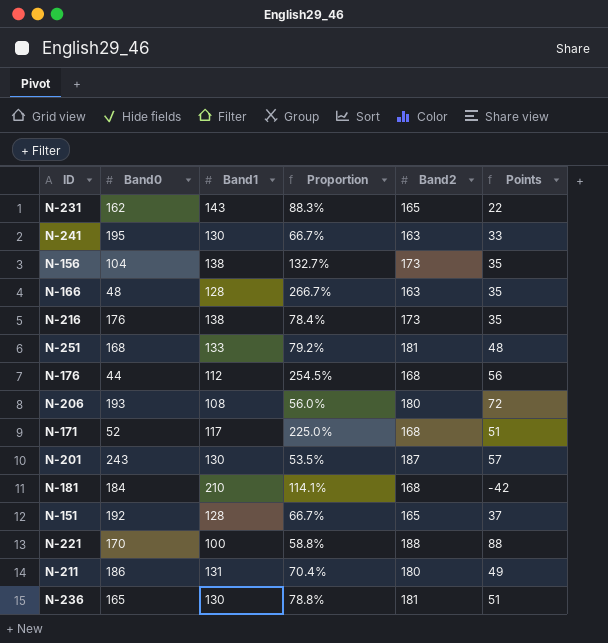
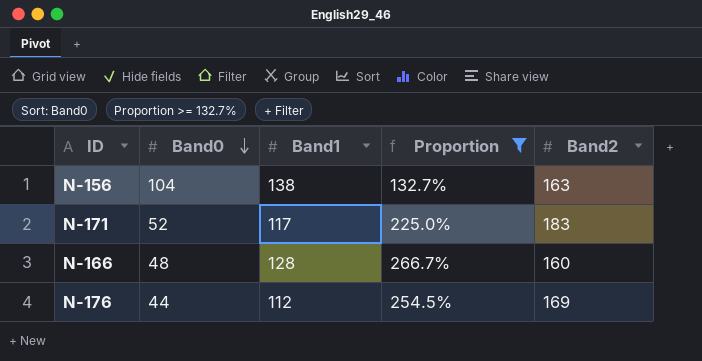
filter: none -> Proportion >= 132.7%
row order: none -> Band0 descending
column Points | formula: [Band2] - [Band1] -> none
N-156 | Band2: 173 -> 163
N-171 | Band2: 168 -> 183
N-166 | Band2: 163 -> 160
N-176 | Band2: 168 -> 169

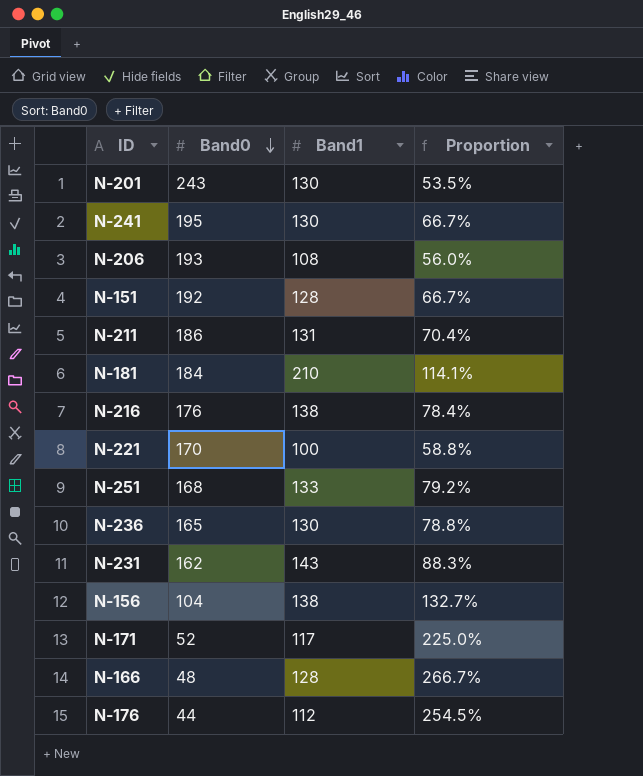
filter: Proportion >= 132.7% -> none
column Band2 | position: 5 -> none

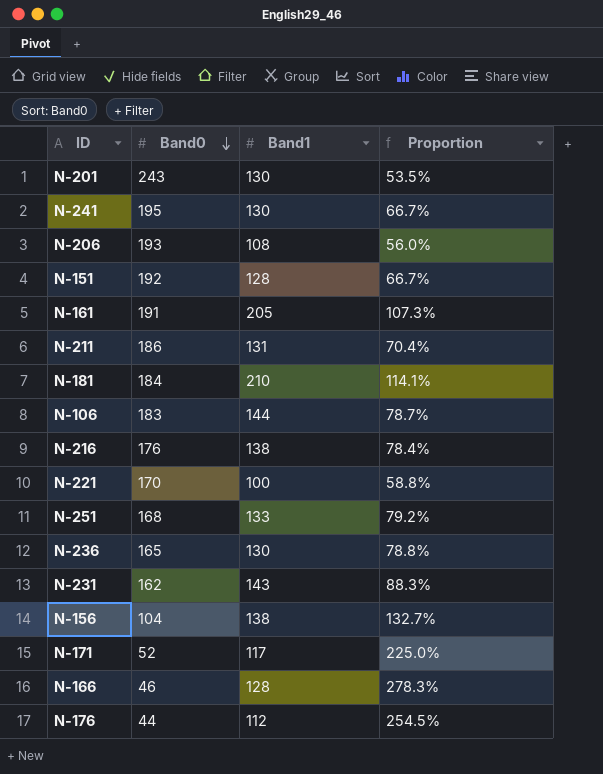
row N-161: none -> 191 | 205 | 107.3%
row N-106: none -> 183 | 144 | 78.7%
N-166 | Band0: 48 -> 46
N-166 | Proportion: 266.7% -> 278.3%

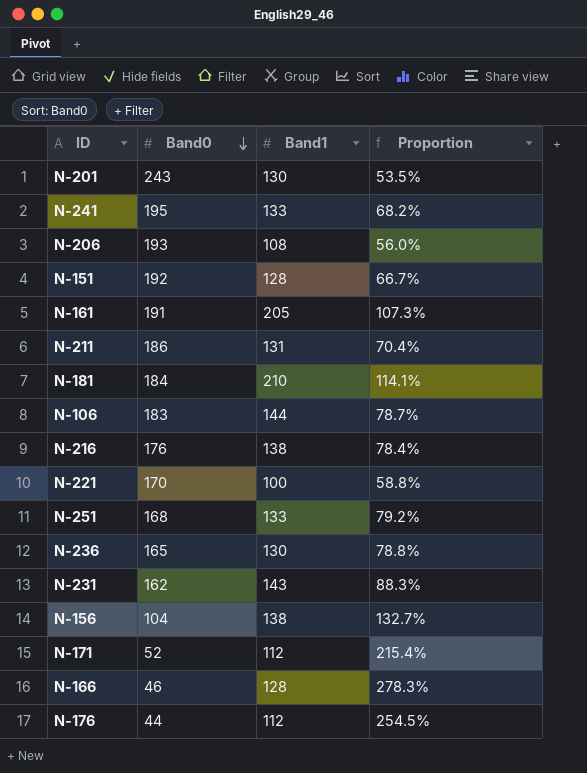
N-241 | Band1: 130 -> 133
N-241 | Proportion: 66.7% -> 68.2%
N-171 | Band1: 117 -> 112
N-171 | Proportion: 225.0% -> 215.4%

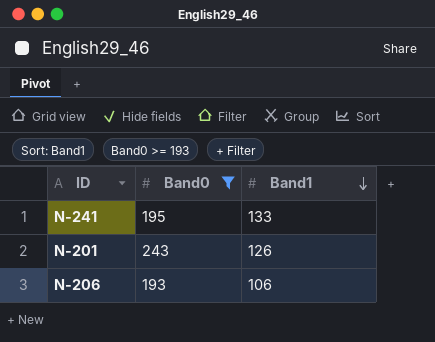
filter: none -> Band0 >= 193
row order: Band0 descending -> Band1 descending
column Proportion | formula: [Band1] / [Band0] -> none
N-201 | Band1: 130 -> 126
N-206 | Band1: 108 -> 106

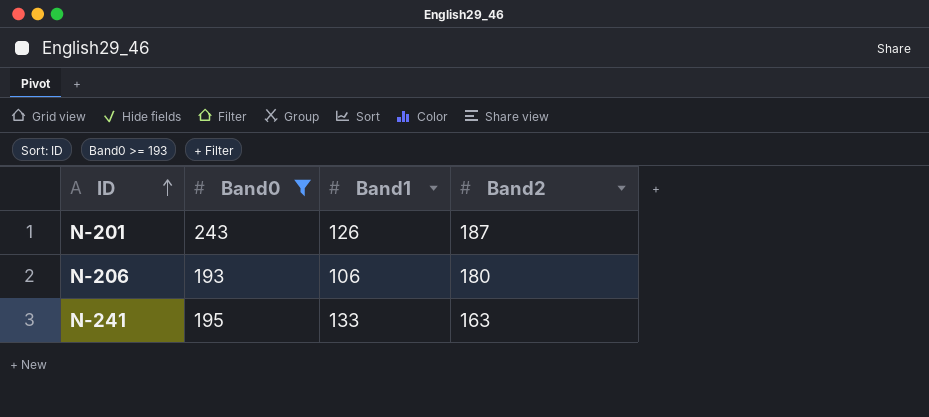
row order: Band1 descending -> ID ascending
column Band2 | position: none -> 4

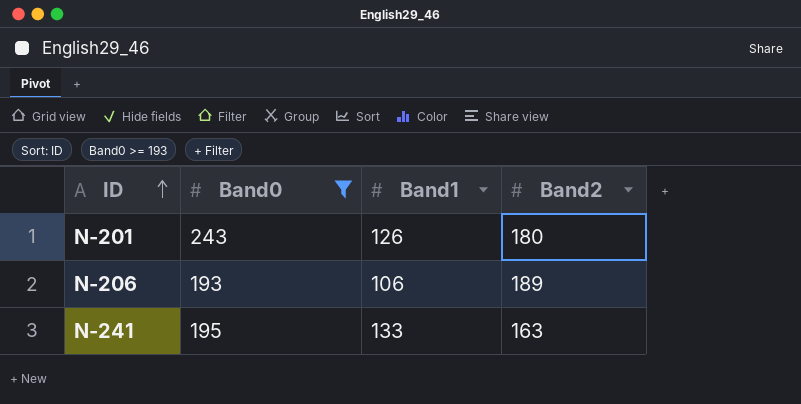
N-201 | Band2: 187 -> 180
N-206 | Band2: 180 -> 189

